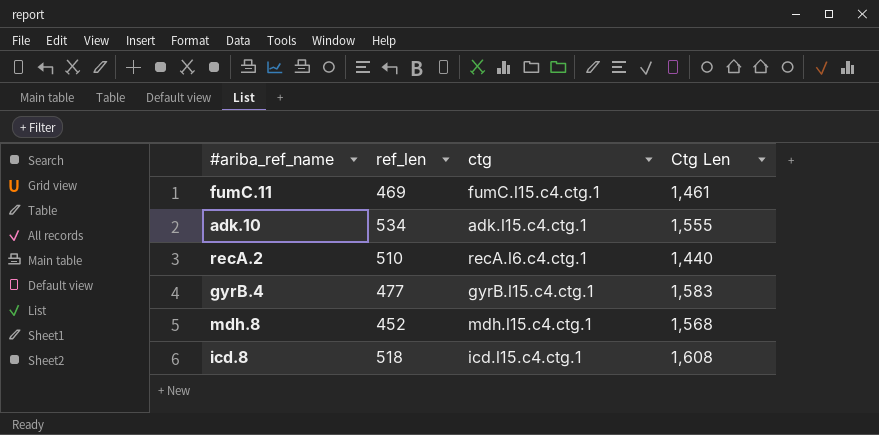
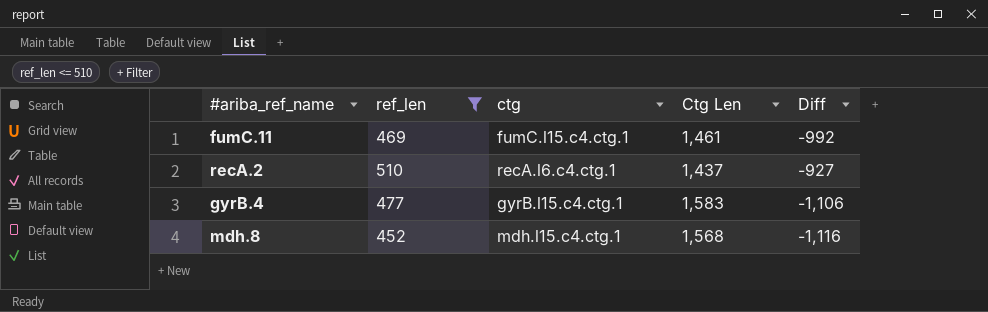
filter: none -> ref_len <= 510
column Diff | formula: none -> [ref_len] - [Ctg Len]
recA.2 | Ctg Len: 1,440 -> 1,437

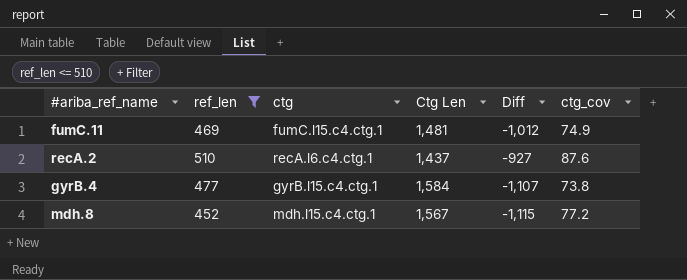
column ctg_cov | position: none -> 6
fumC.11 | Ctg Len: 1,461 -> 1,481
fumC.11 | Diff: -992 -> -1,012
gyrB.4 | Ctg Len: 1,583 -> 1,584
gyrB.4 | Diff: -1,106 -> -1,107
mdh.8 | Ctg Len: 1,568 -> 1,567
mdh.8 | Diff: -1,116 -> -1,115

